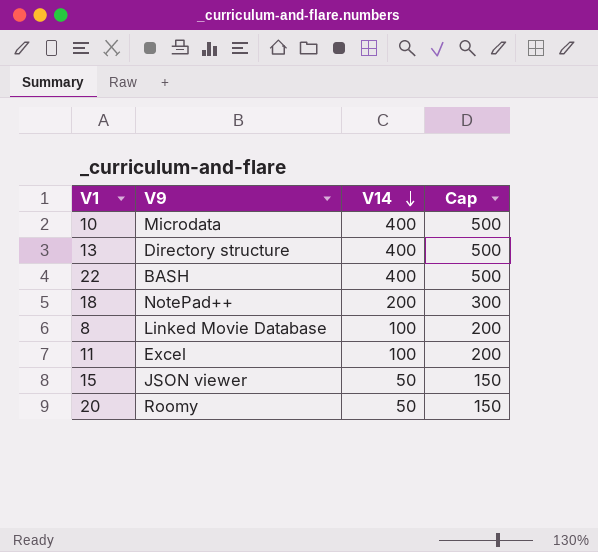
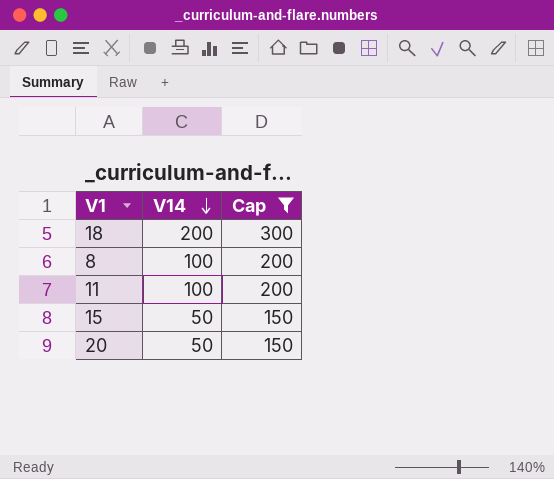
filter: none -> Cap != 500
column V9 | position: 2 -> none

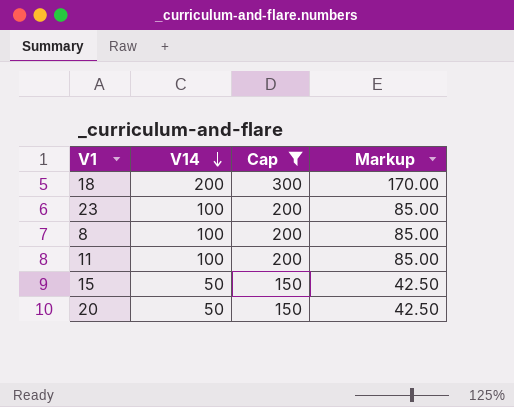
column Markup | formula: none -> [V14] * 0.85
row 23: none -> 100 | 200 | 85.00

